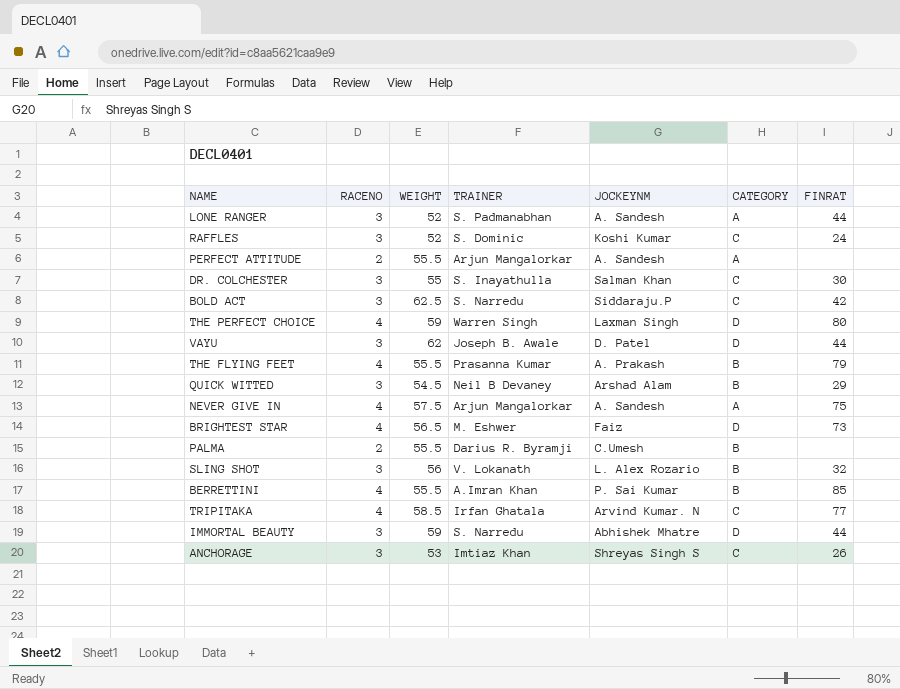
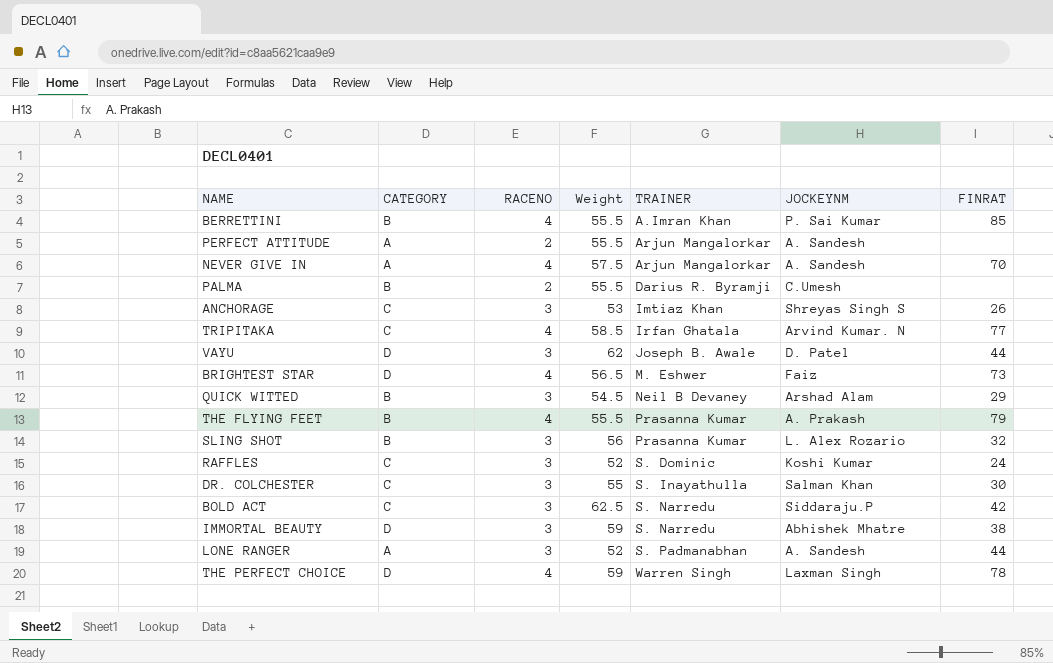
row order: none -> TRAINER ascending
column CATEGORY | position: 6 -> 2
column name: WEIGHT -> Weight
NEVER GIVE IN | FINRAT: 75 -> 70
SLING SHOT | TRAINER: V. Lokanath -> Prasanna Kumar
IMMORTAL BEAUTY | FINRAT: 44 -> 38
THE PERFECT CHOICE | FINRAT: 80 -> 78

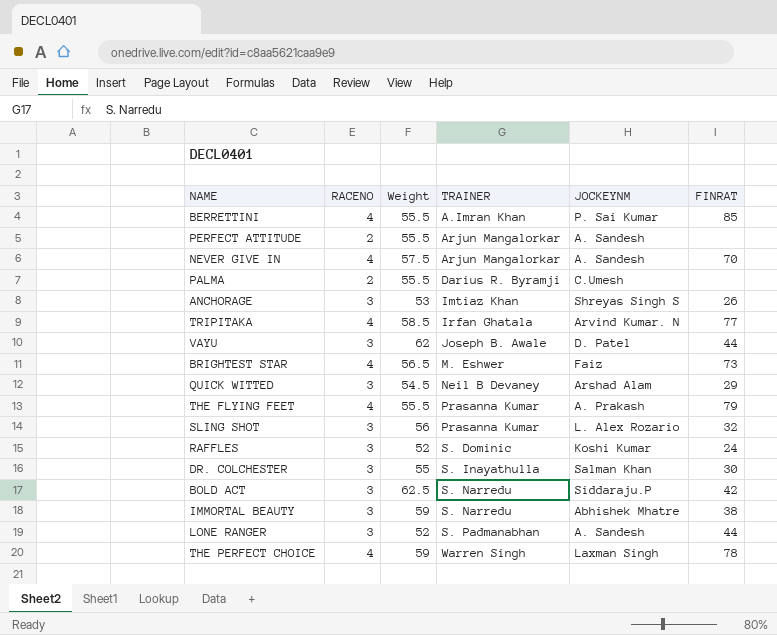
column CATEGORY | position: 2 -> none

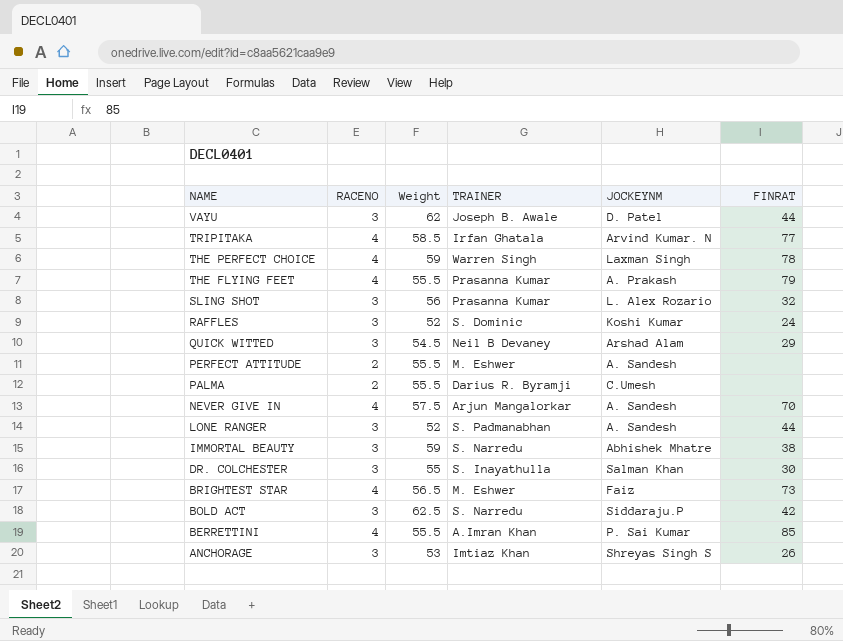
row order: TRAINER ascending -> NAME descending
PERFECT ATTITUDE | TRAINER: Arjun Mangalorkar -> M. Eshwer

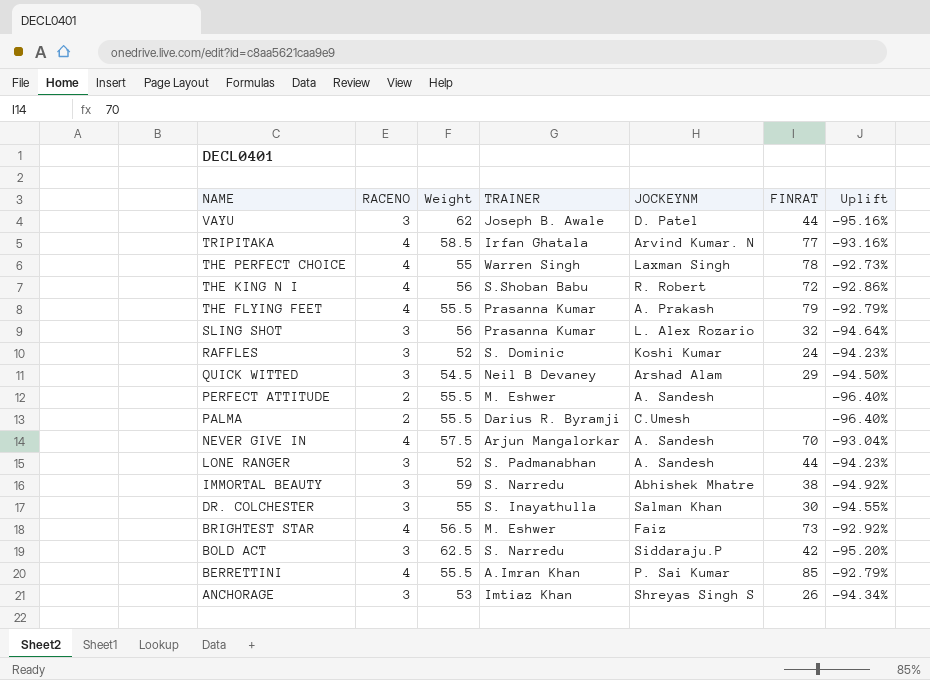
column Uplift | formula: none -> ([RACENO] - [Weight]) / [Weight]
THE PERFECT CHOICE | Weight: 59 -> 55
row THE KING N I: none -> 4 | 56 | S.Shoban Babu | R. Robert | 72 | -92.86%

